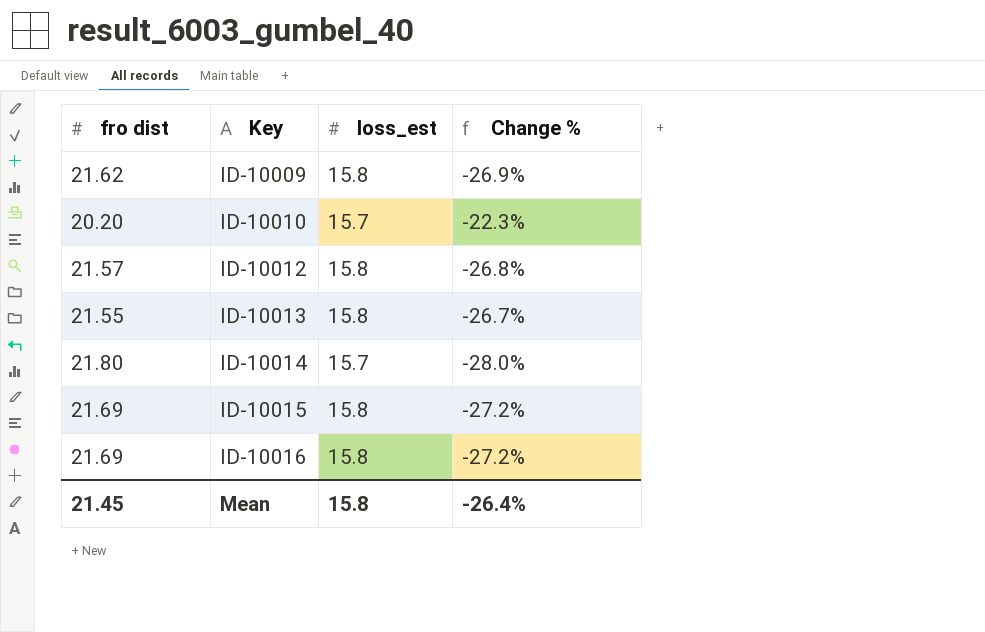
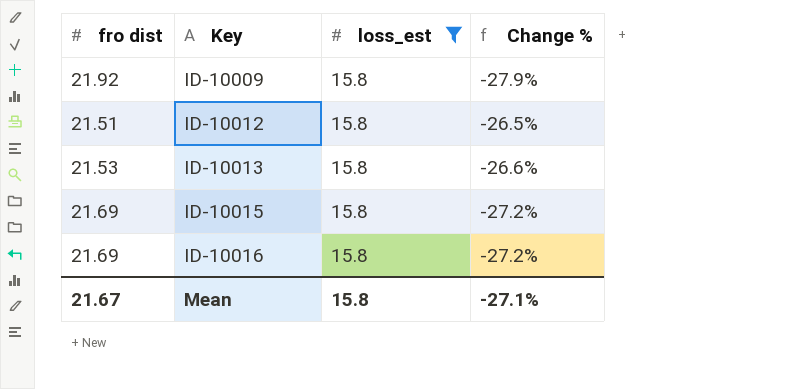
filter: none -> loss_est = 15.8
ID-10009 | fro dist: 21.62 -> 21.92
ID-10009 | Change %: -26.9% -> -27.9%
ID-10012 | fro dist: 21.57 -> 21.51
ID-10012 | Change %: -26.8% -> -26.5%
ID-10013 | fro dist: 21.55 -> 21.53
ID-10013 | Change %: -26.7% -> -26.6%
Mean | fro dist: 21.45 -> 21.67
Mean | Change %: -26.4% -> -27.1%

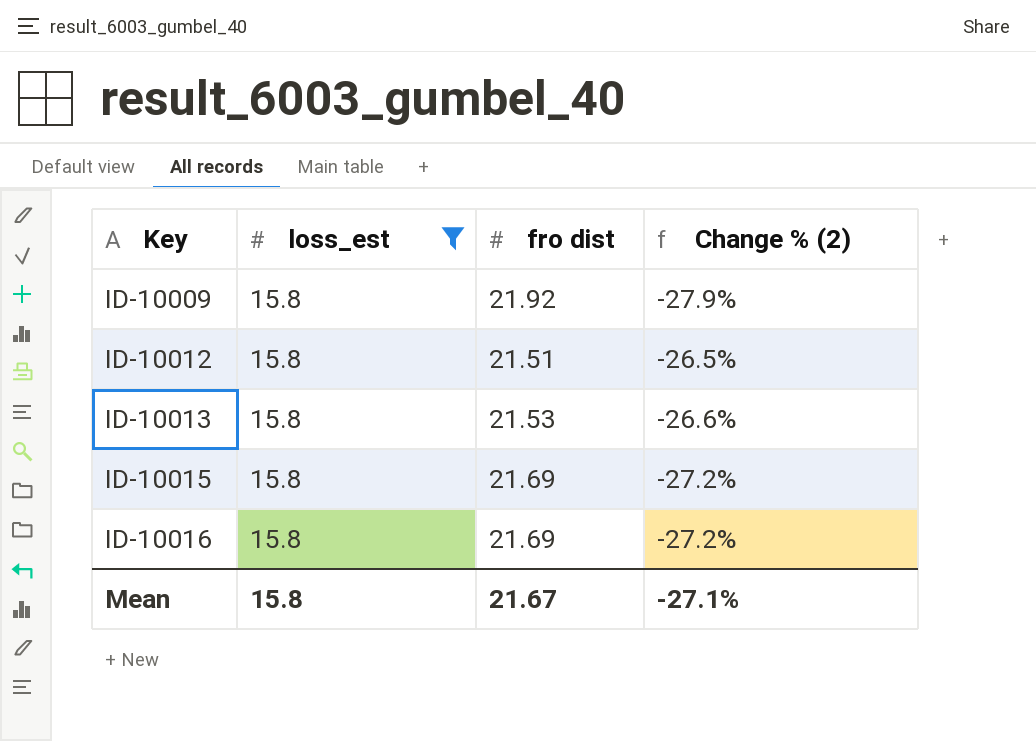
column fro dist | position: 1 -> 3
column name: Change % -> Change % (2)

